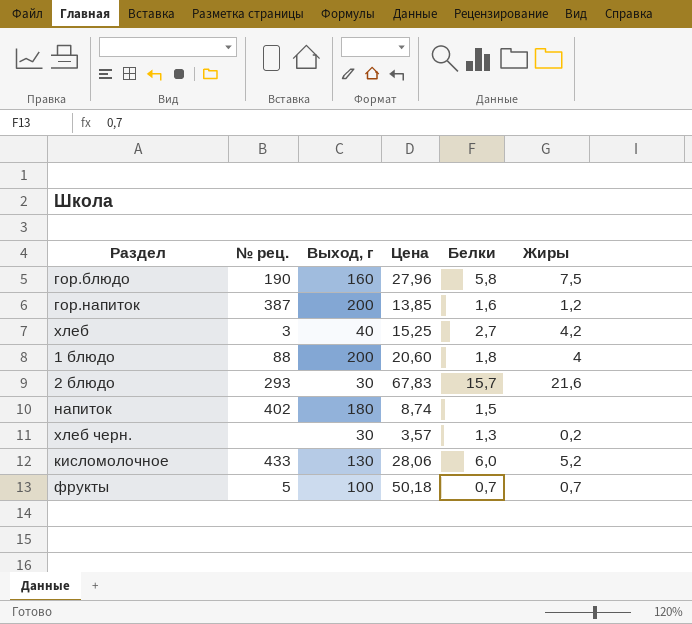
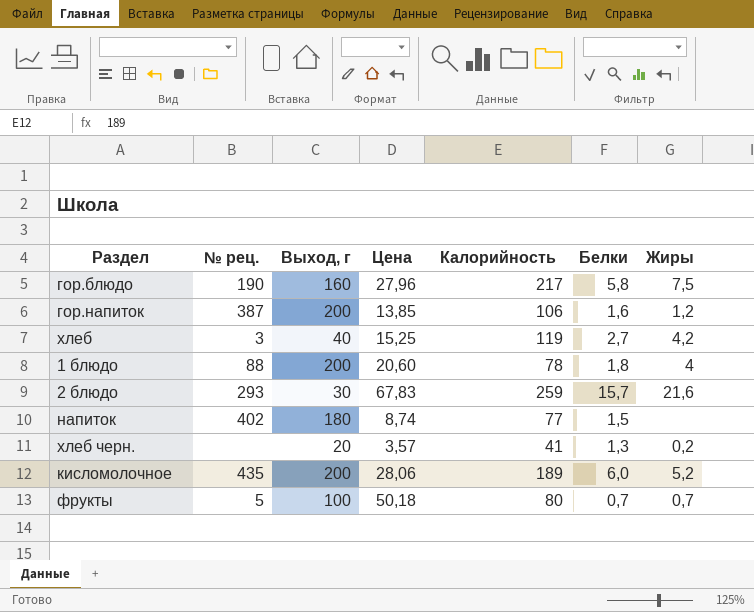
column Калорийность | position: none -> 5
хлеб черн. | Выход, г: 30 -> 20
кисломолочное | № рец.: 433 -> 435
кисломолочное | Выход, г: 130 -> 200

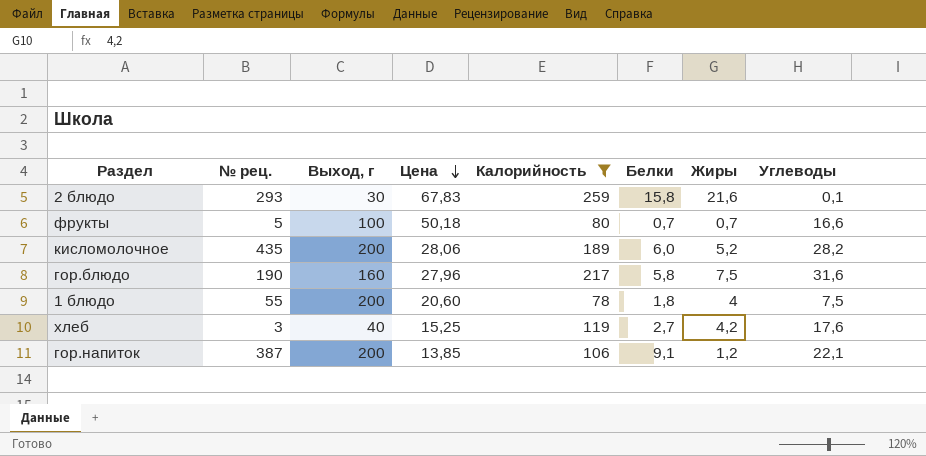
filter: none -> Калорийность >= 78
row order: none -> Цена descending
column Углеводы | position: none -> 8
2 блюдо | Белки: 15,7 -> 15,8
1 блюдо | № рец.: 88 -> 55
гор.напиток | Белки: 1,6 -> 9,1

